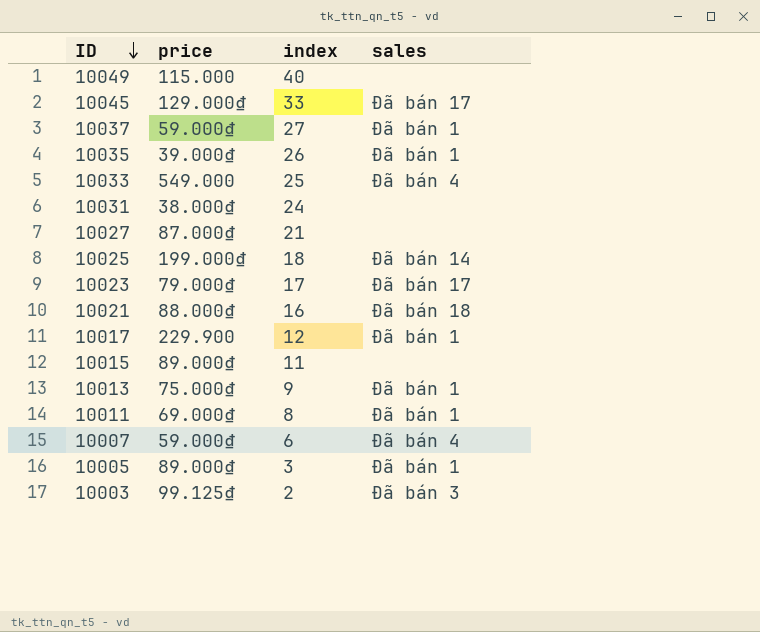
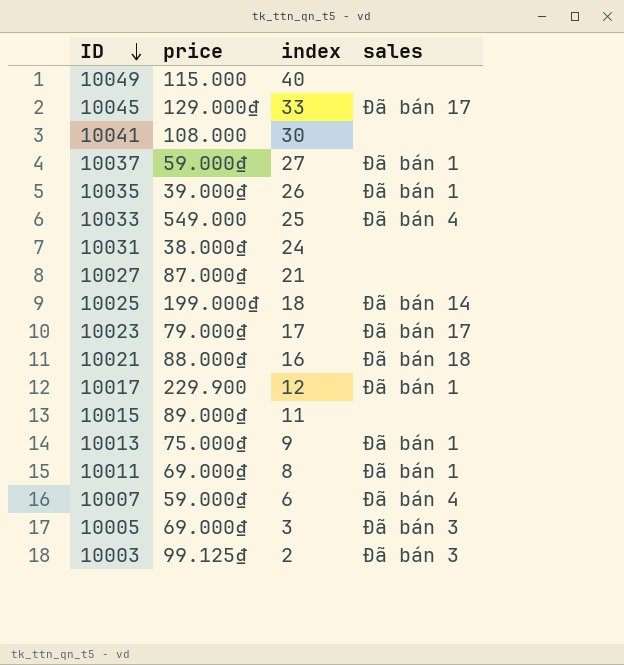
row 10041: none -> 108.000 | 30 | none
10005 | price: 89.000₫ -> 69.000₫
10005 | sales: Đã bán 1 -> Đã bán 3

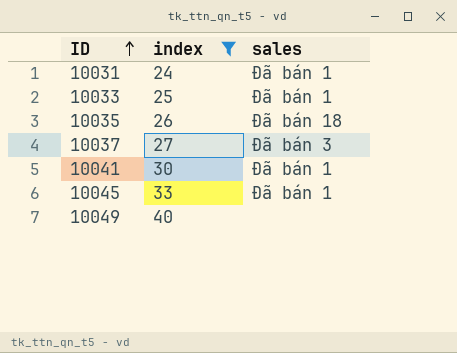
filter: none -> index >= 24
row order: ID descending -> ID ascending
column price | position: 2 -> none
10031 | sales: none -> Đã bán 1
10033 | sales: Đã bán 4 -> Đã bán 1
10035 | sales: Đã bán 1 -> Đã bán 18
10037 | sales: Đã bán 1 -> Đã bán 3
10041 | sales: none -> Đã bán 1
10045 | sales: Đã bán 17 -> Đã bán 1

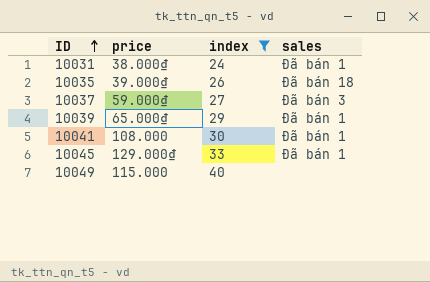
column price | position: none -> 2
row 10033: 25 | Đã bán 1 -> none
row 10039: none -> 65.000₫ | 29 | Đã bán 1

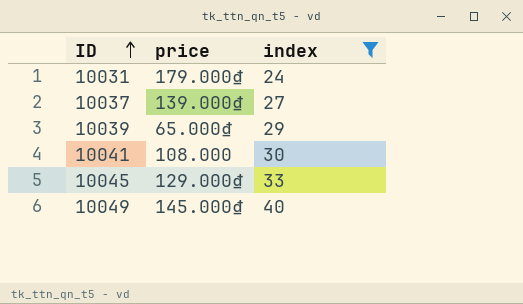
column sales | position: 4 -> none
row 10035: 39.000₫ | 26 | Đã bán 18 -> none
10031 | price: 38.000₫ -> 179.000₫
10037 | price: 59.000₫ -> 139.000₫
10049 | price: 115.000 -> 145.000₫

